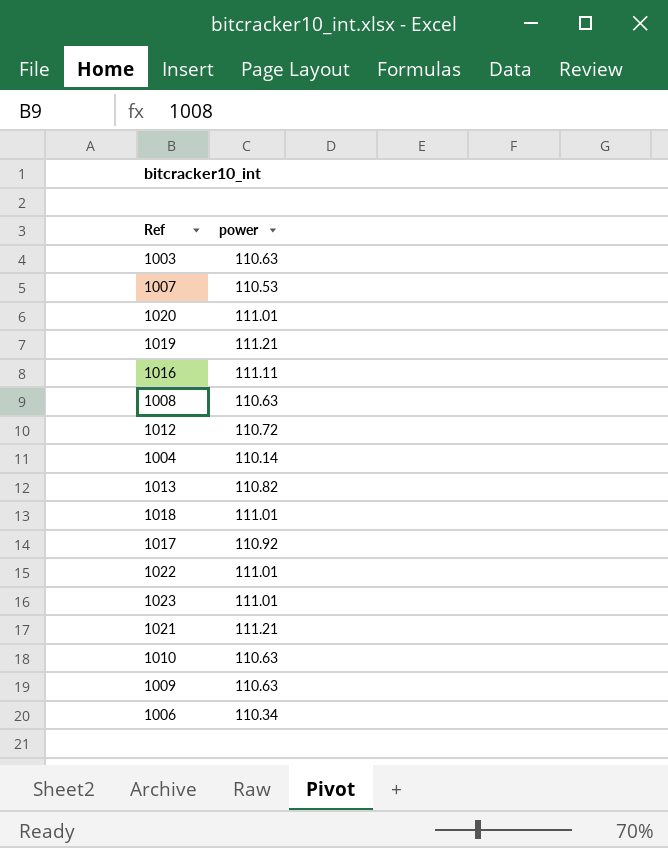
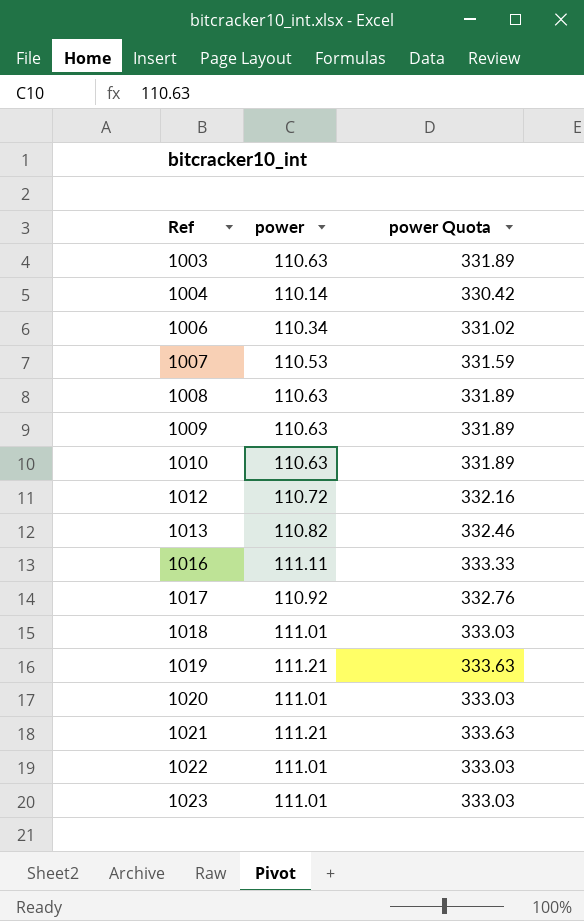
row order: none -> Ref ascending
column power Quota | formula: none -> [power] * 3

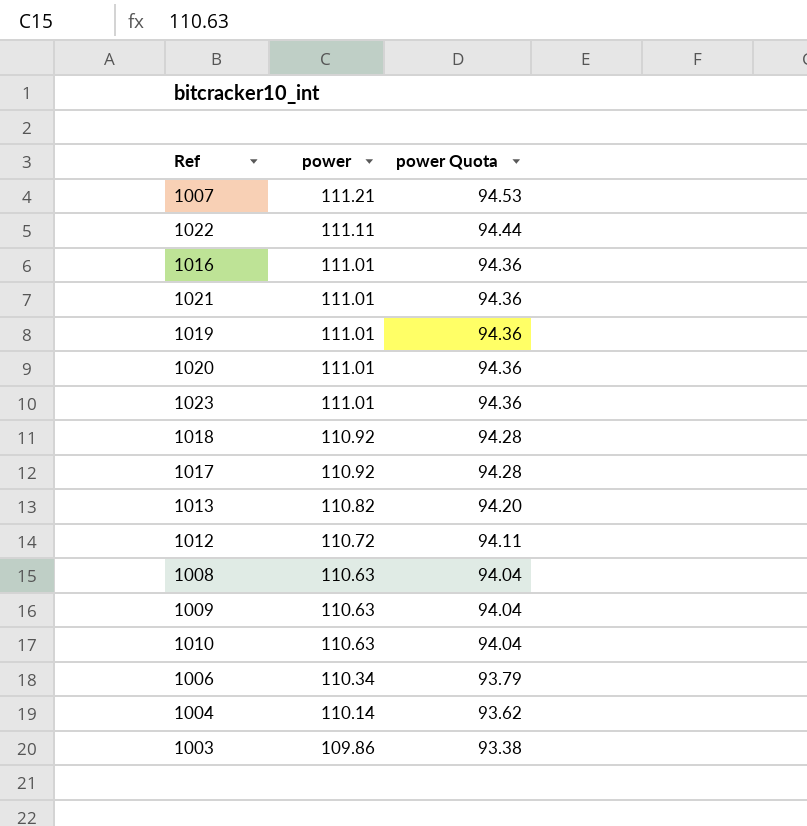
row order: Ref ascending -> power descending
column power Quota | formula: [power] * 3 -> [power] * 0.85
1007 | power: 110.53 -> 111.21
1022 | power: 111.01 -> 111.11
1016 | power: 111.11 -> 111.01
1021 | power: 111.21 -> 111.01
1019 | power: 111.21 -> 111.01
1018 | power: 111.01 -> 110.92
1003 | power: 110.63 -> 109.86

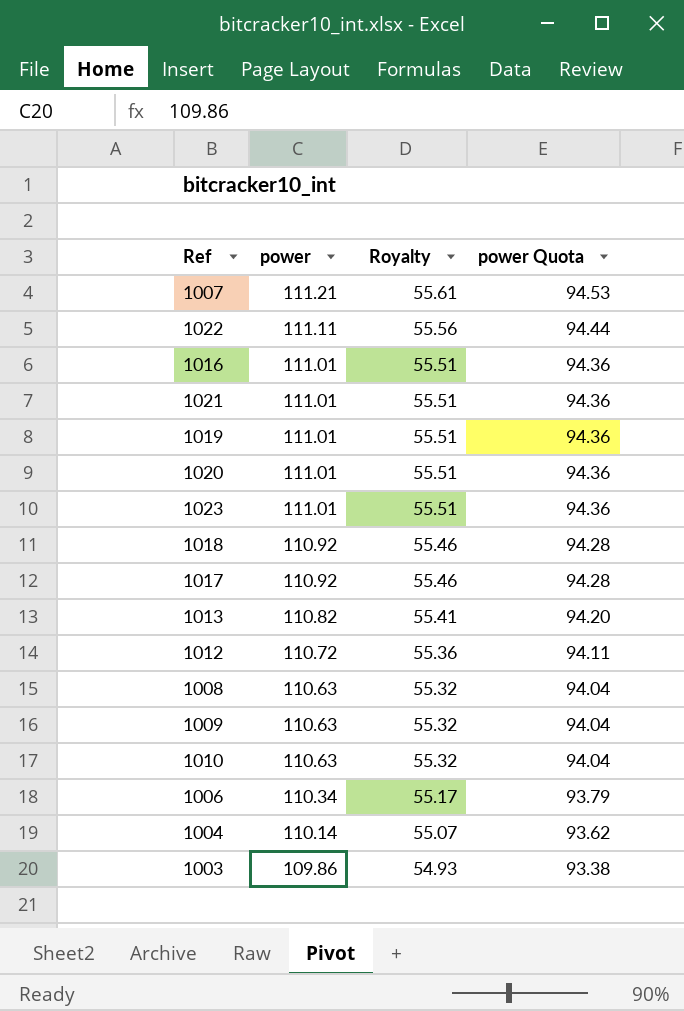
column Royalty | formula: none -> [power] * 0.5

